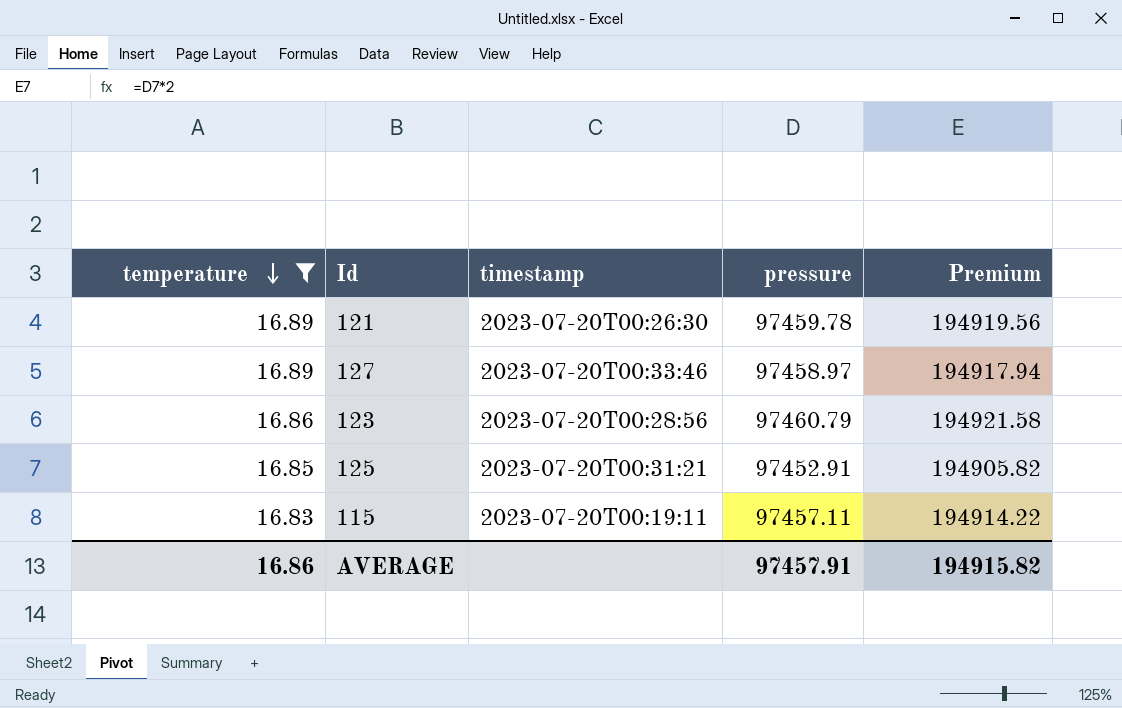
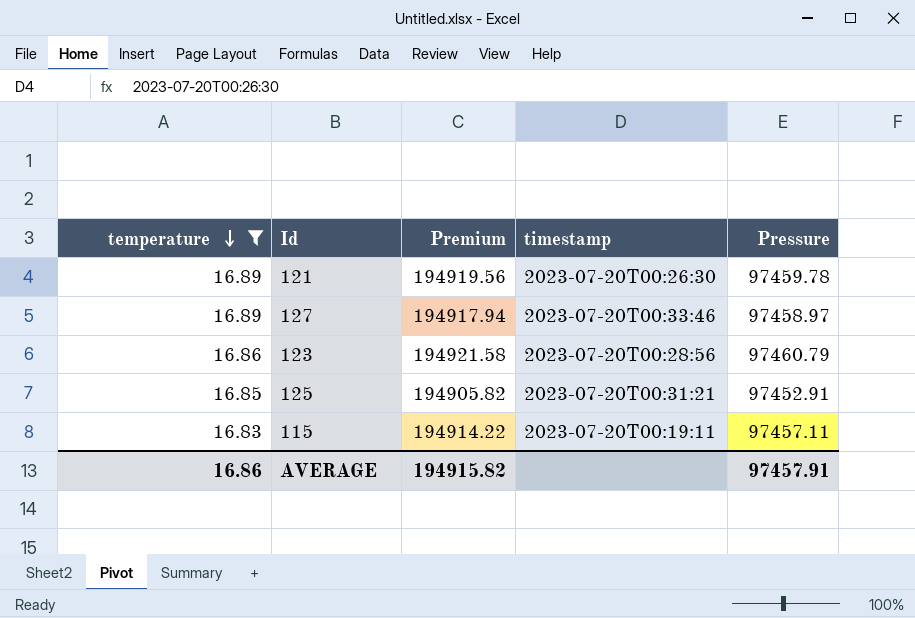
column Premium | position: 5 -> 3
column name: pressure -> Pressure

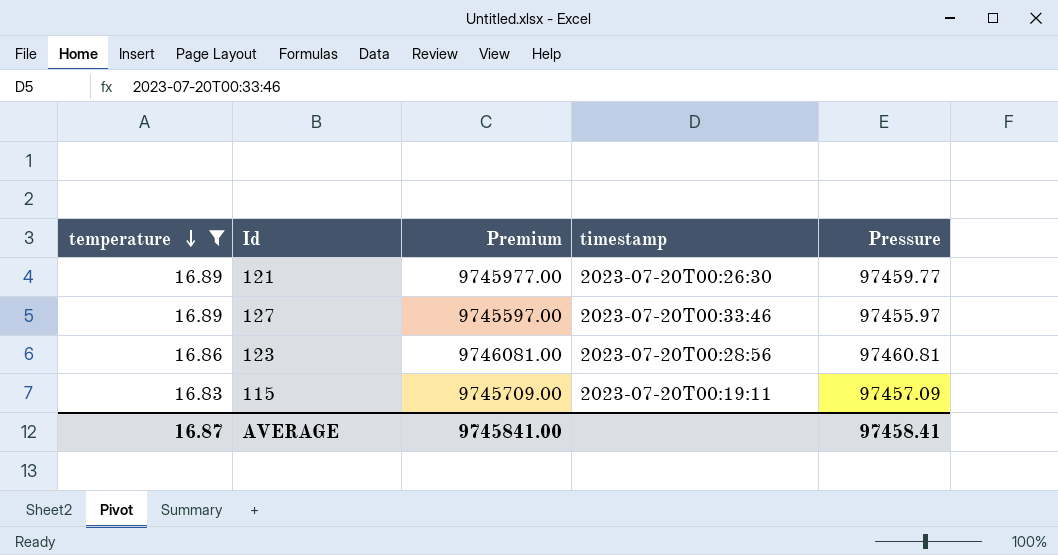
column Premium | formula: [Pressure] * 2 -> [Pressure] * 100
row 125: 16.85 | 194905.82 | 2023-07-20T00:31:21 | 97452.91 -> none
121 | Pressure: 97459.78 -> 97459.77
127 | Pressure: 97458.97 -> 97455.97
123 | Pressure: 97460.79 -> 97460.81
115 | Pressure: 97457.11 -> 97457.09
AVERAGE | temperature: 16.86 -> 16.87
AVERAGE | Premium: 194915.82 -> 9745841.00
AVERAGE | Pressure: 97457.91 -> 97458.41

